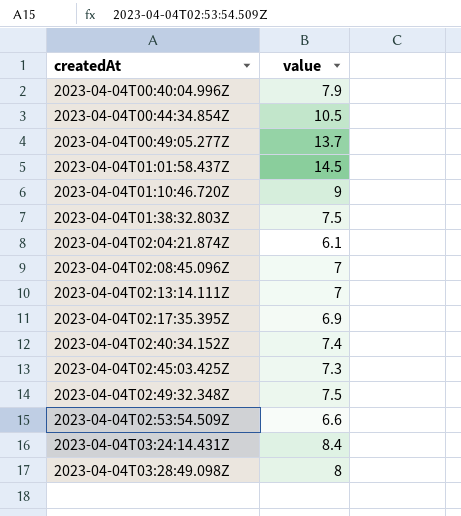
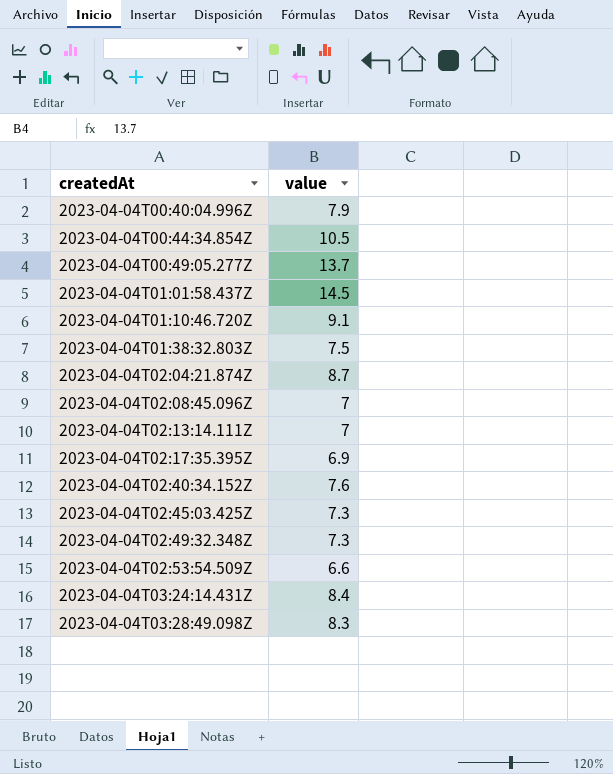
2023-04-04T01:10:46.720Z | value: 9 -> 9.1
2023-04-04T02:04:21.874Z | value: 6.1 -> 8.7
2023-04-04T02:40:34.152Z | value: 7.4 -> 7.6
2023-04-04T02:49:32.348Z | value: 7.5 -> 7.3
2023-04-04T03:28:49.098Z | value: 8 -> 8.3

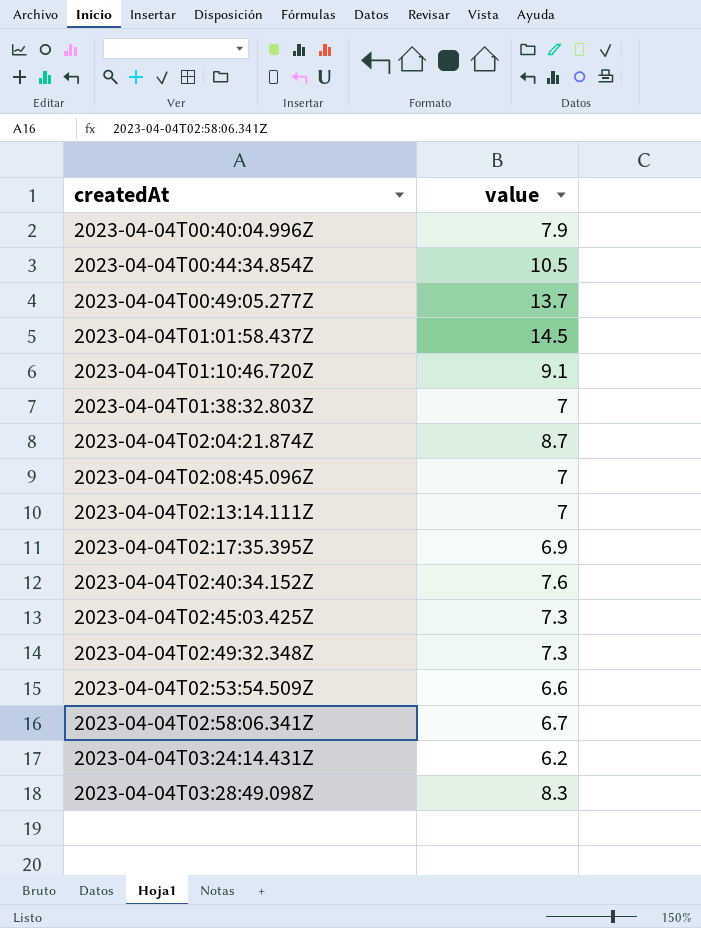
2023-04-04T01:38:32.803Z | value: 7.5 -> 7
row 2023-04-04T02:58:06.341Z: none -> 6.7
2023-04-04T03:24:14.431Z | value: 8.4 -> 6.2

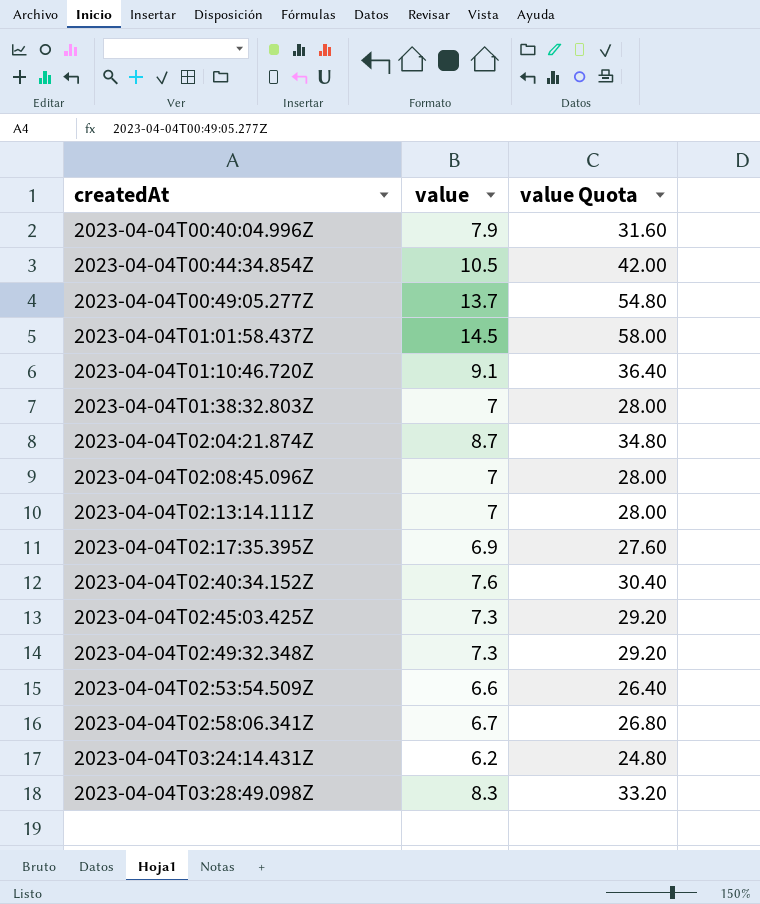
column value Quota | formula: none -> [value] * 4

